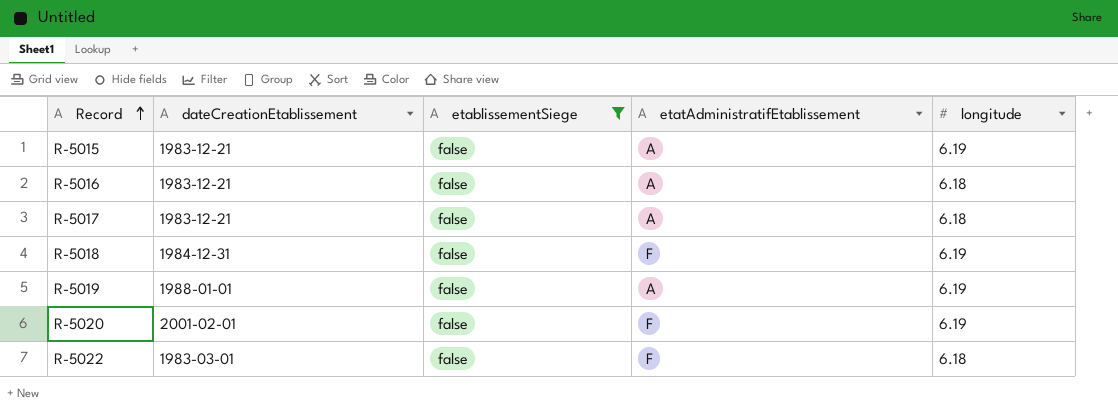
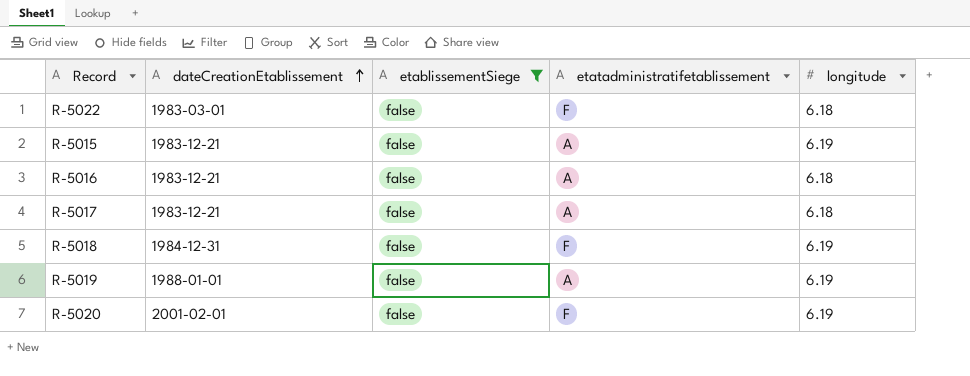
row order: Record ascending -> dateCreationEtablissement ascending
column name: etatAdministratifEtablissement -> etatadministratifetablissement

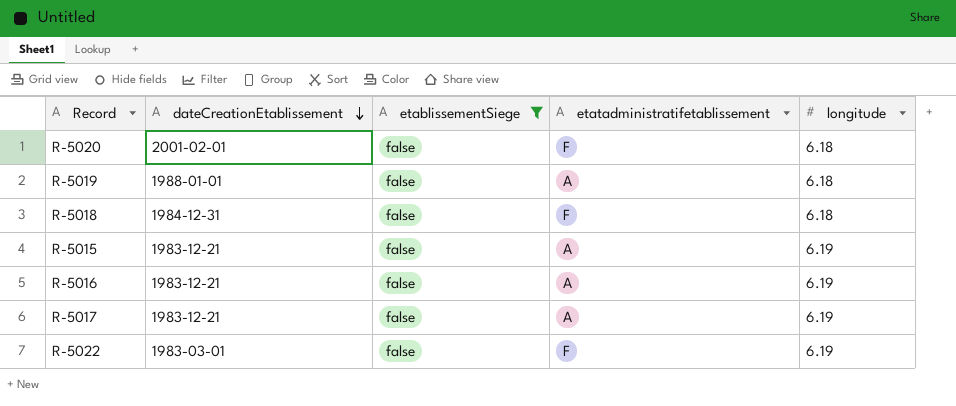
row order: dateCreationEtablissement ascending -> dateCreationEtablissement descending
R-5020 | longitude: 6.19 -> 6.18
R-5019 | longitude: 6.19 -> 6.18
R-5018 | longitude: 6.19 -> 6.18
R-5016 | longitude: 6.18 -> 6.19
R-5017 | longitude: 6.18 -> 6.19
R-5022 | longitude: 6.18 -> 6.19

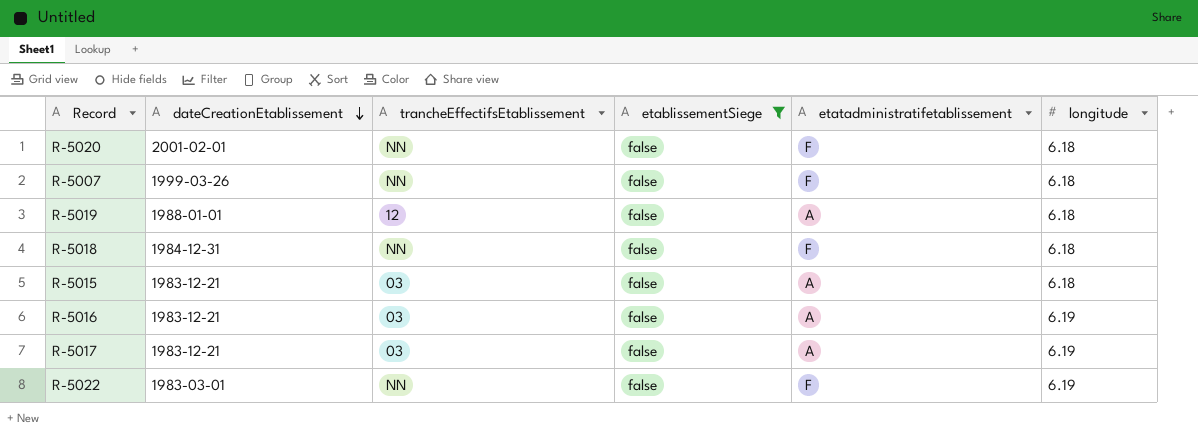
column trancheEffectifsEtablissement | position: none -> 3
row R-5007: none -> 1999-03-26 | NN | false | F | 6.18
R-5015 | longitude: 6.19 -> 6.18

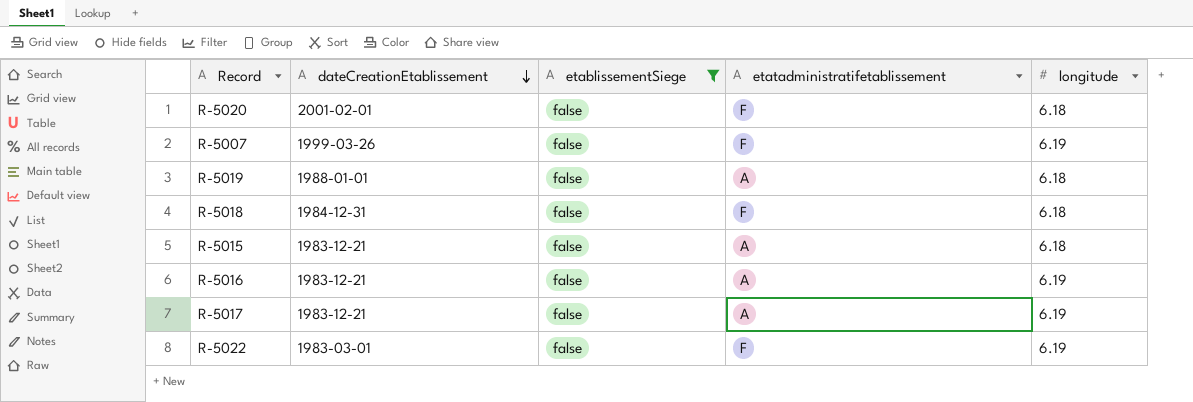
column trancheEffectifsEtablissement | position: 3 -> none
R-5007 | longitude: 6.18 -> 6.19

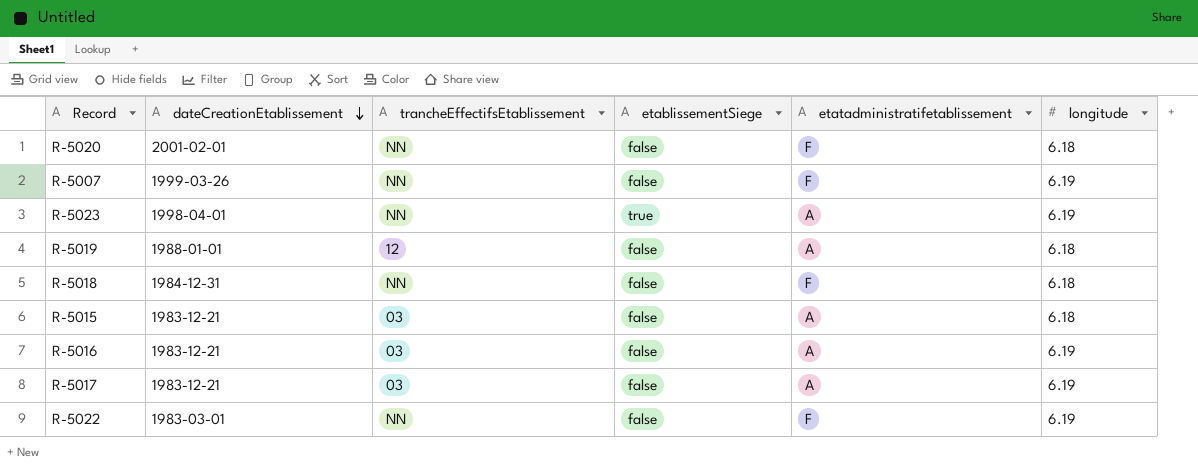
filter: etablissementSiege = false -> none
column trancheEffectifsEtablissement | position: none -> 3

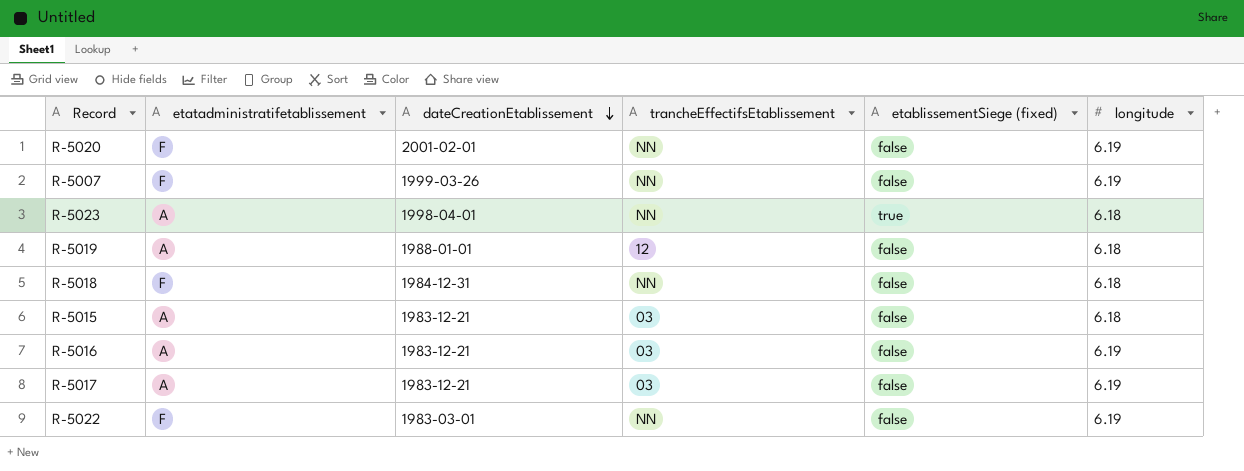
column etatadministratifetablissement | position: 5 -> 2
column name: etablissementSiege -> etablissementSiege (fixed)
R-5020 | longitude: 6.18 -> 6.19
R-5023 | longitude: 6.19 -> 6.18

